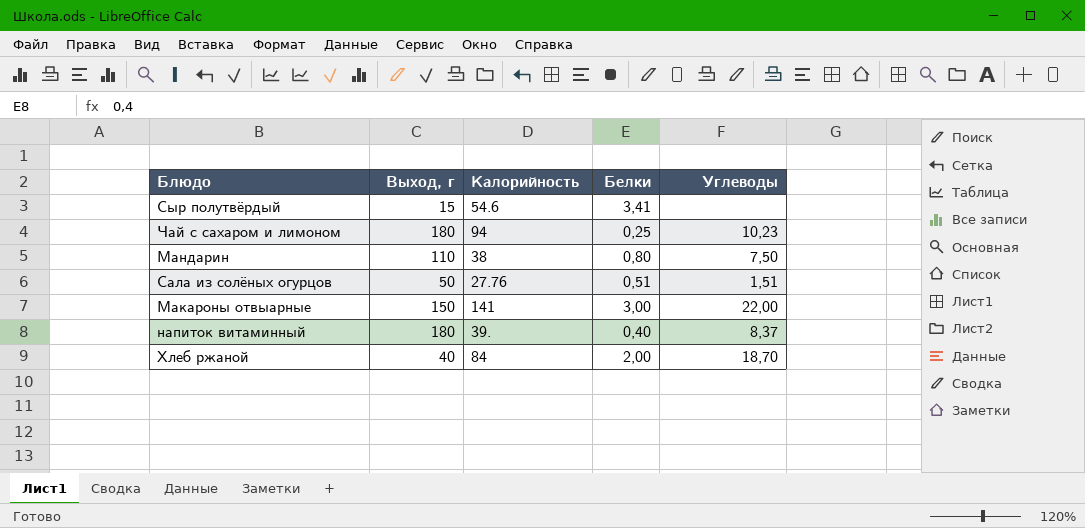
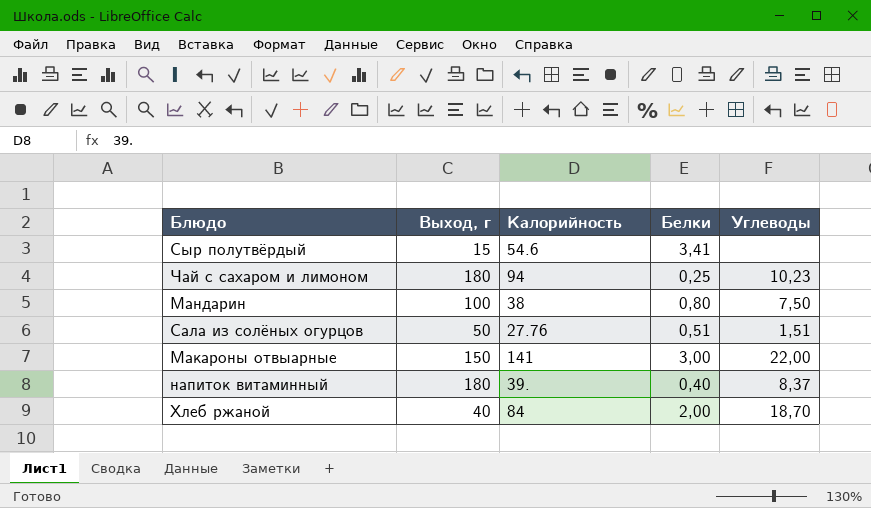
Мандарин | Выход, г: 110 -> 100

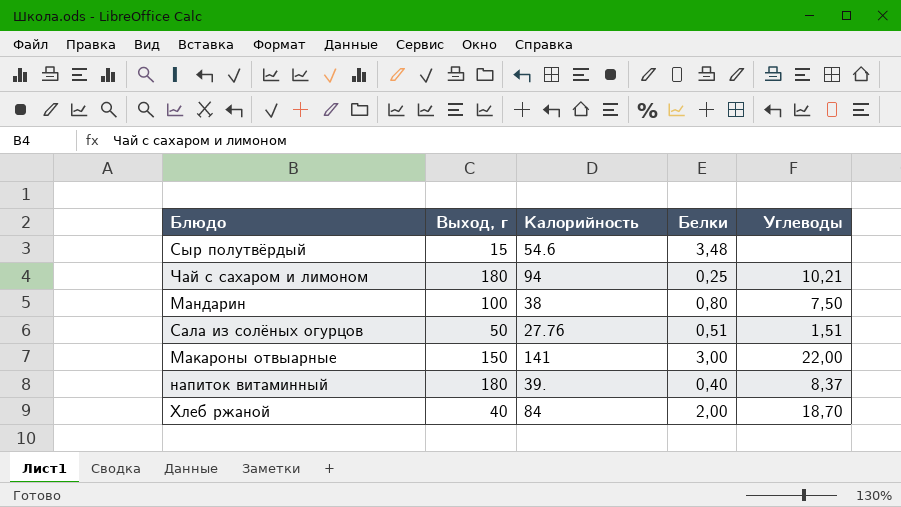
Сыр полутвёрдый | Белки: 3,41 -> 3,48
Чай с сахаром и лимоном | Углеводы: 10,23 -> 10,21

